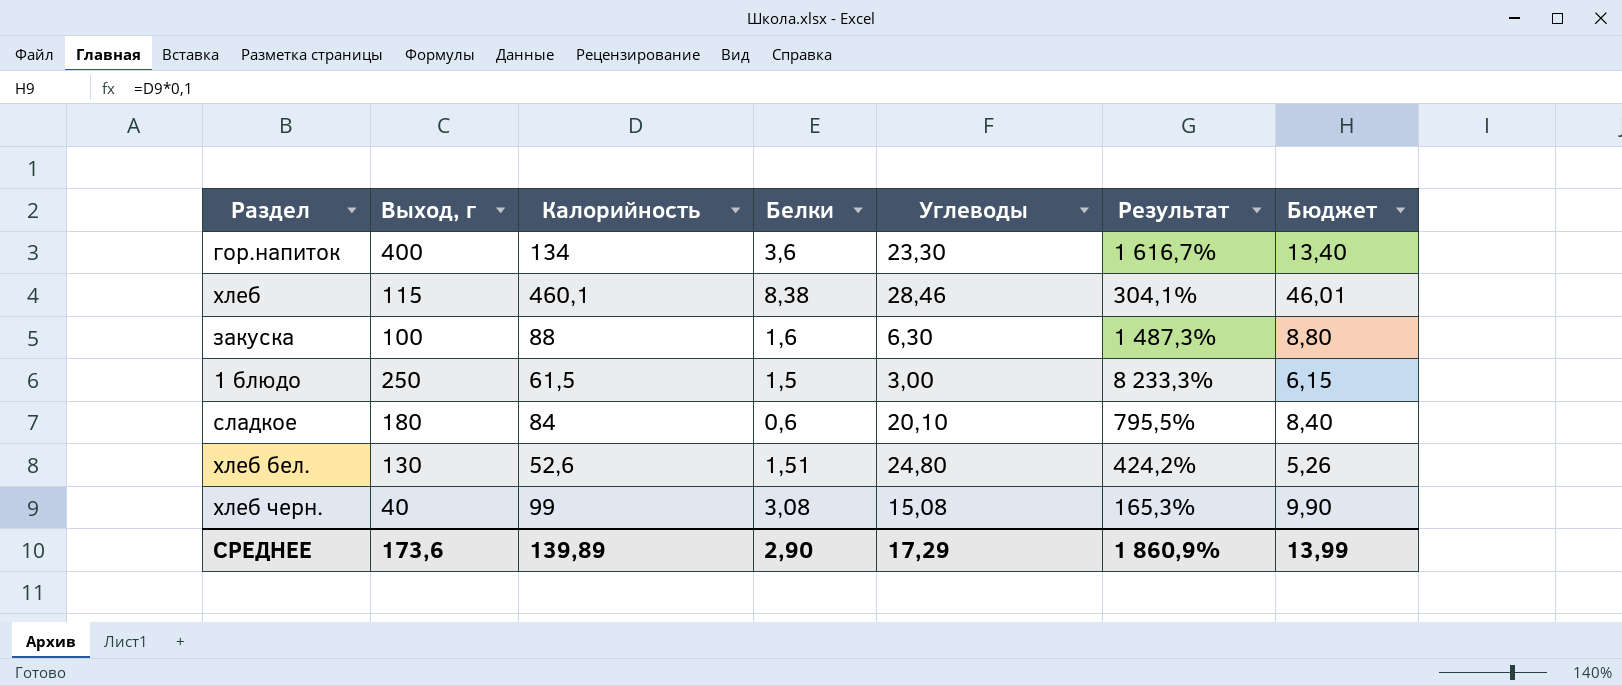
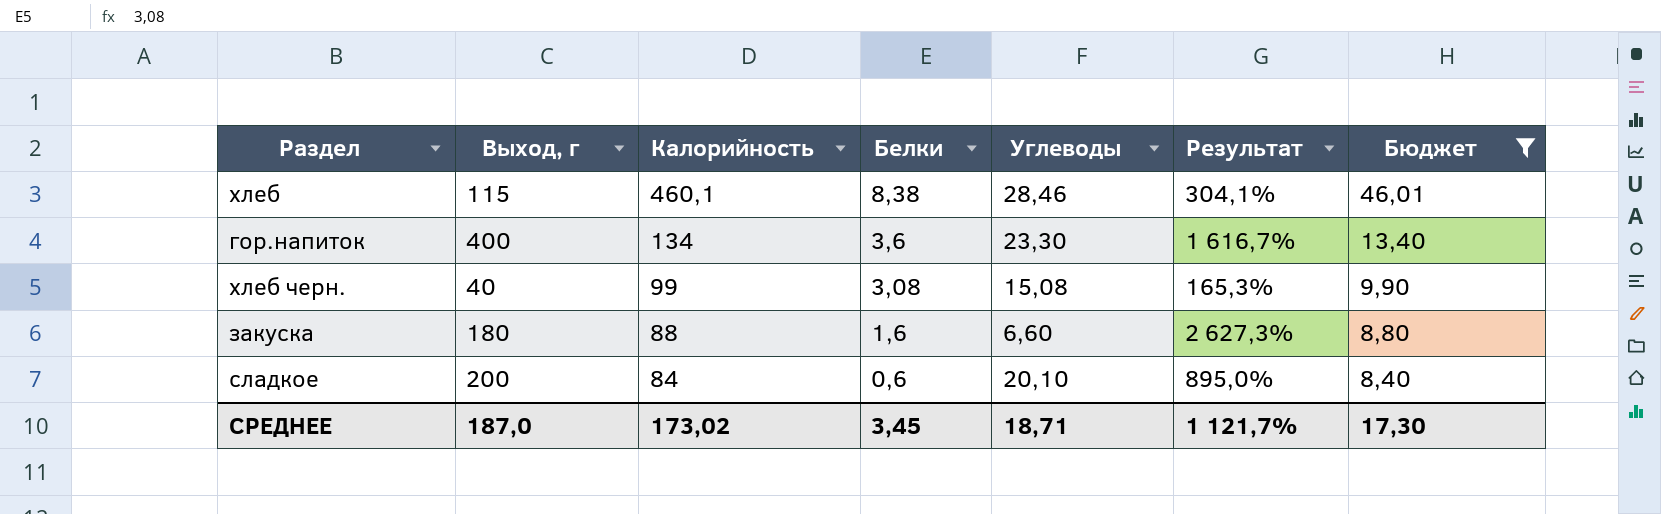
filter: none -> Бюджет >= 8,40
row order: none -> Калорийность descending
закуска | Выход, г: 100 -> 180
закуска | Углеводы: 6,30 -> 6,60
закуска | Результат: 1 487,3% -> 2 627,3%
сладкое | Выход, г: 180 -> 200
сладкое | Результат: 795,5% -> 895,0%
СРЕДНЕЕ | Выход, г: 173,6 -> 187,0
СРЕДНЕЕ | Калорийность: 139,89 -> 173,02
СРЕДНЕЕ | Белки: 2,90 -> 3,45
СРЕДНЕЕ | Углеводы: 17,29 -> 18,71
СРЕДНЕЕ | Результат: 1 860,9% -> 1 121,7%
СРЕДНЕЕ | Бюджет: 13,99 -> 17,30

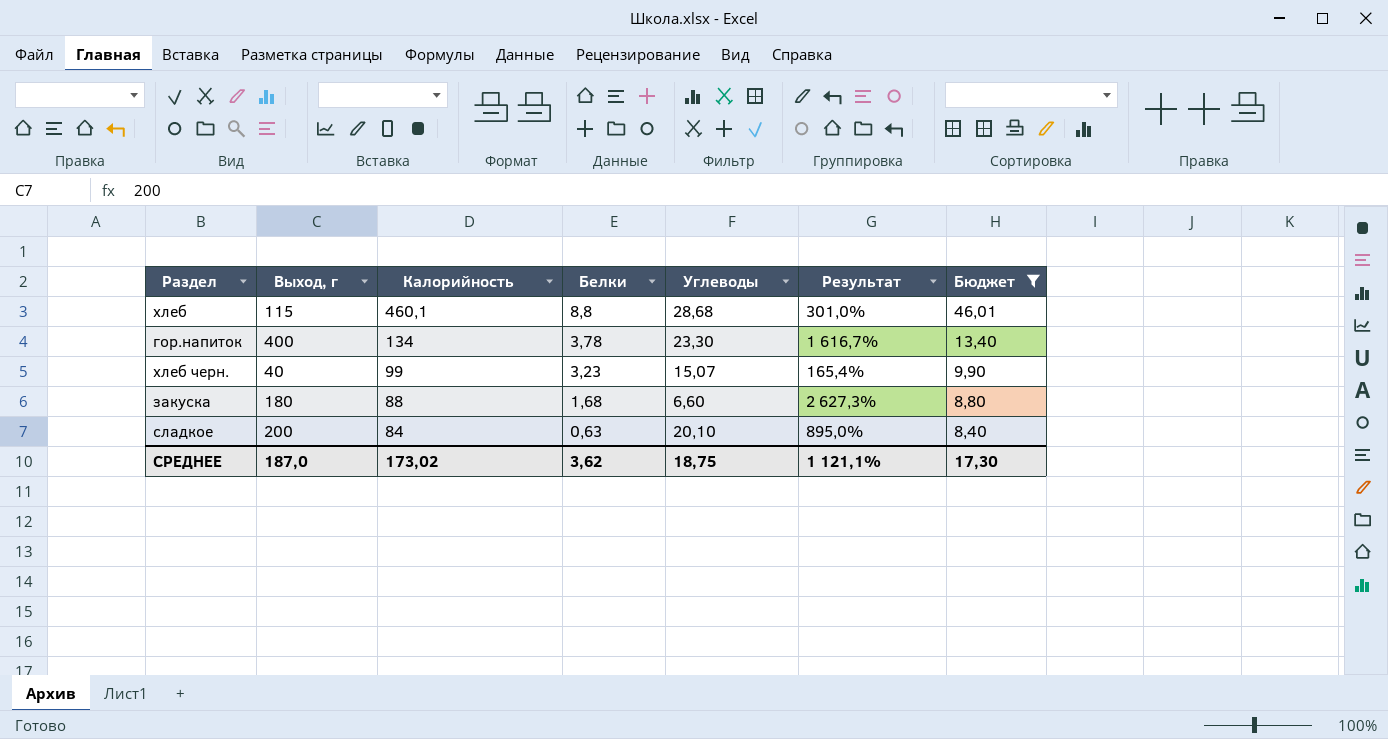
хлеб | Белки: 8,38 -> 8,8
хлеб | Углеводы: 28,46 -> 28,68
хлеб | Результат: 304,1% -> 301,0%
гор.напиток | Белки: 3,6 -> 3,78
хлеб черн. | Белки: 3,08 -> 3,23
хлеб черн. | Углеводы: 15,08 -> 15,07
хлеб черн. | Результат: 165,3% -> 165,4%
закуска | Белки: 1,6 -> 1,68
сладкое | Белки: 0,6 -> 0,63
СРЕДНЕЕ | Белки: 3,45 -> 3,62
СРЕДНЕЕ | Углеводы: 18,71 -> 18,75
СРЕДНЕЕ | Результат: 1 121,7% -> 1 121,1%

